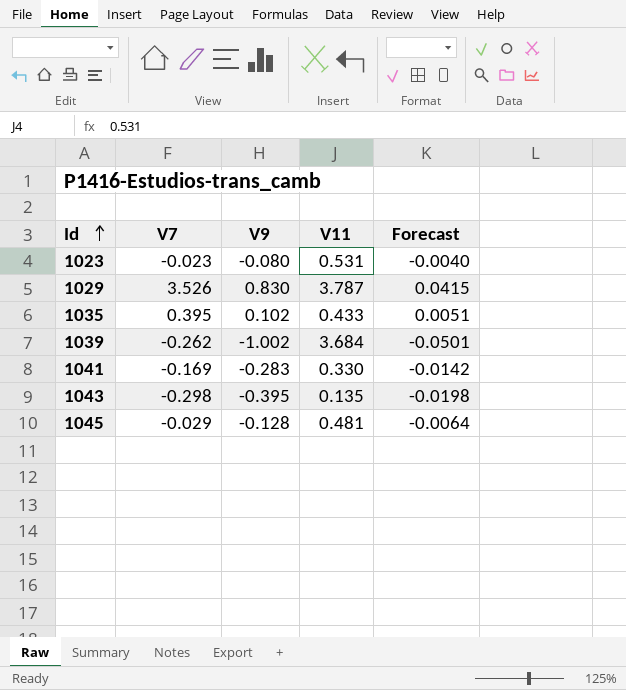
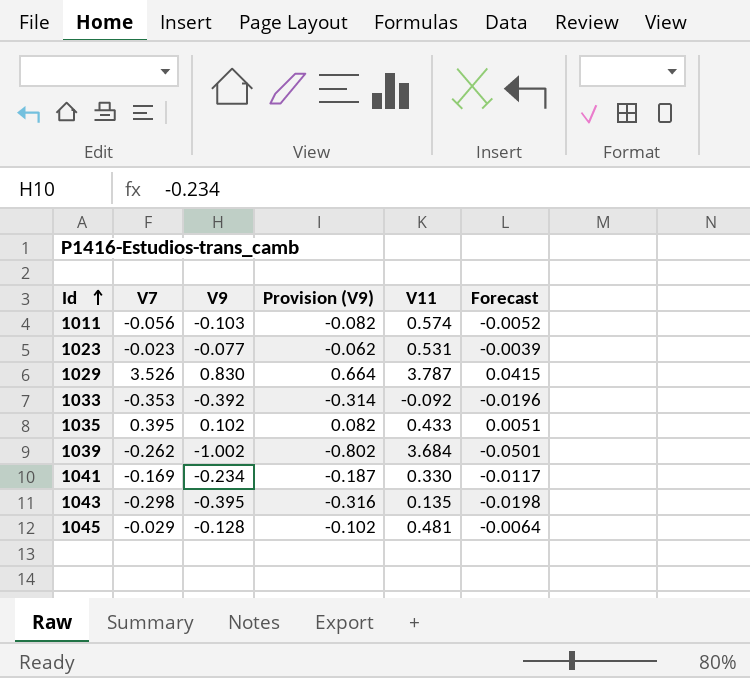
column Provision (V9) | formula: none -> [V9] * 0.8
row 1011: none -> -0.056 | -0.103 | -0.082 | 0.574 | -0.0052
1023 | V9: -0.080 -> -0.077
1023 | Forecast: -0.0040 -> -0.0039
row 1033: none -> -0.353 | -0.392 | -0.314 | -0.092 | -0.0196
1041 | V9: -0.283 -> -0.234
1041 | Forecast: -0.0142 -> -0.0117

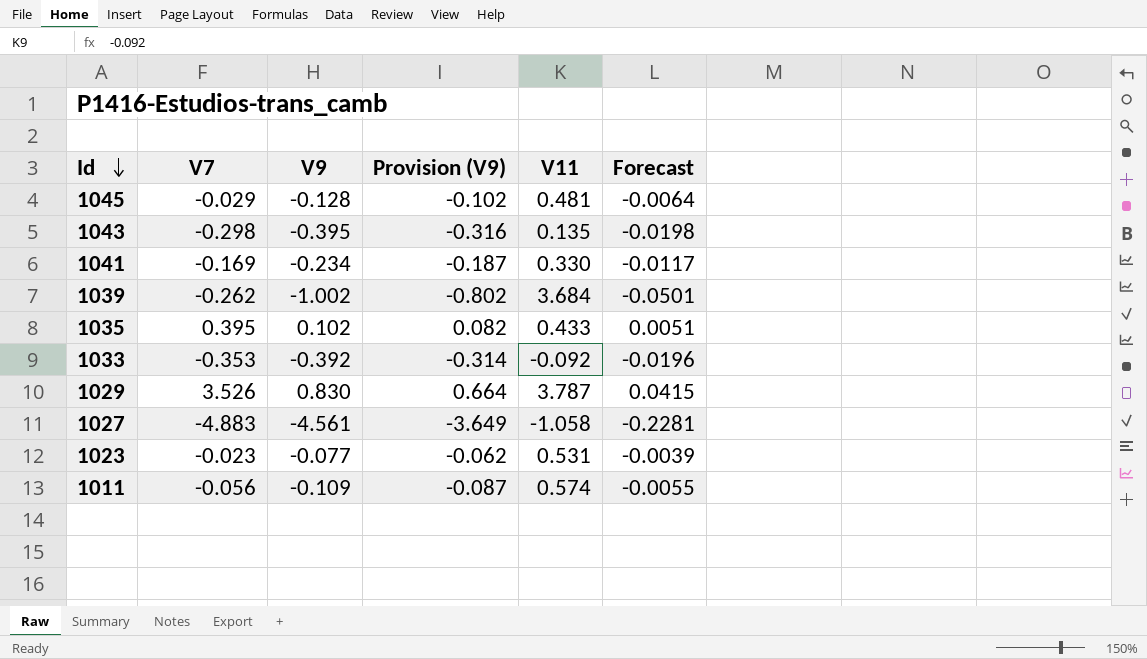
row order: Id ascending -> Id descending
row 1027: none -> -4.883 | -4.561 | -3.649 | -1.058 | -0.2281
1011 | V9: -0.103 -> -0.109
1011 | Provision (V9): -0.082 -> -0.087
1011 | Forecast: -0.0052 -> -0.0055

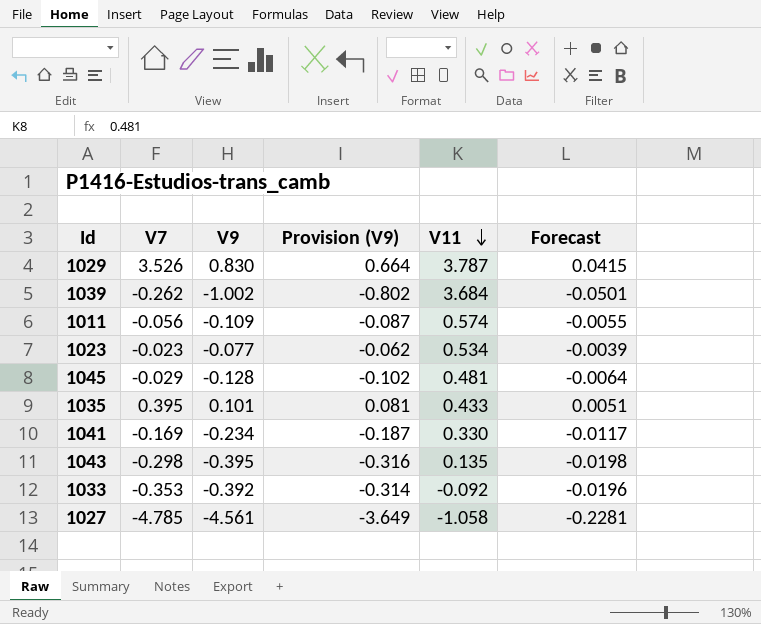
row order: Id descending -> V11 descending
1023 | V11: 0.531 -> 0.534
1035 | V9: 0.102 -> 0.101
1035 | Provision (V9): 0.082 -> 0.081
1027 | V7: -4.883 -> -4.785

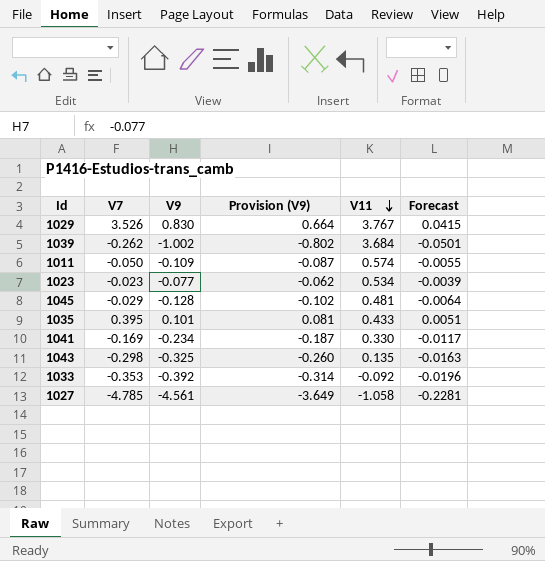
1029 | V11: 3.787 -> 3.767
1011 | V7: -0.056 -> -0.050
1043 | V9: -0.395 -> -0.325
1043 | Provision (V9): -0.316 -> -0.260
1043 | Forecast: -0.0198 -> -0.0163

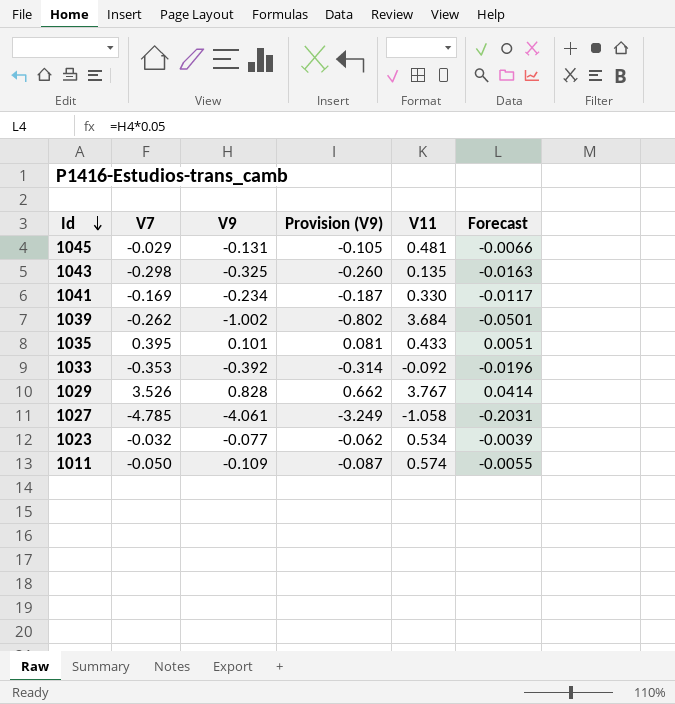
row order: V11 descending -> Id descending
1045 | V9: -0.128 -> -0.131
1045 | Provision (V9): -0.102 -> -0.105
1045 | Forecast: -0.0064 -> -0.0066
1029 | V9: 0.830 -> 0.828
1029 | Provision (V9): 0.664 -> 0.662
1029 | Forecast: 0.0415 -> 0.0414
1027 | V9: -4.561 -> -4.061
1027 | Provision (V9): -3.649 -> -3.249
1027 | Forecast: -0.2281 -> -0.2031
1023 | V7: -0.023 -> -0.032

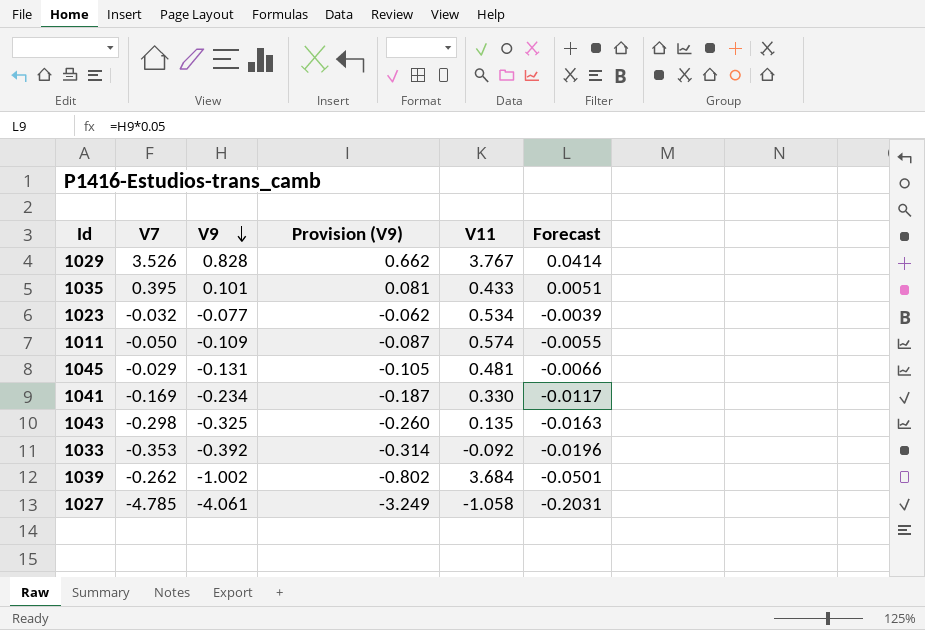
row order: Id descending -> V9 descending

